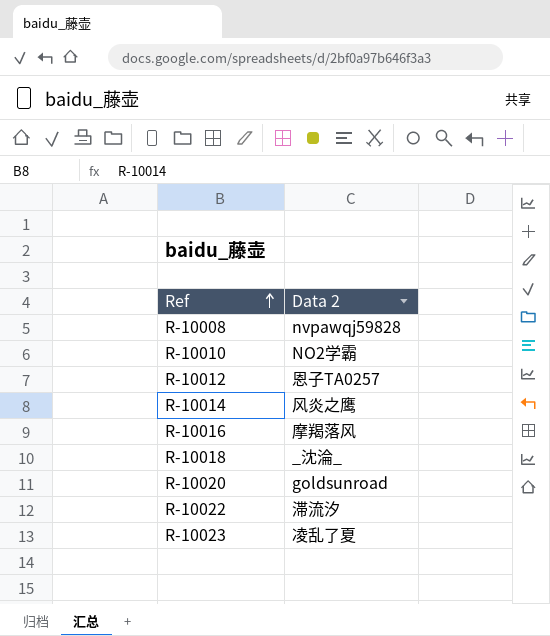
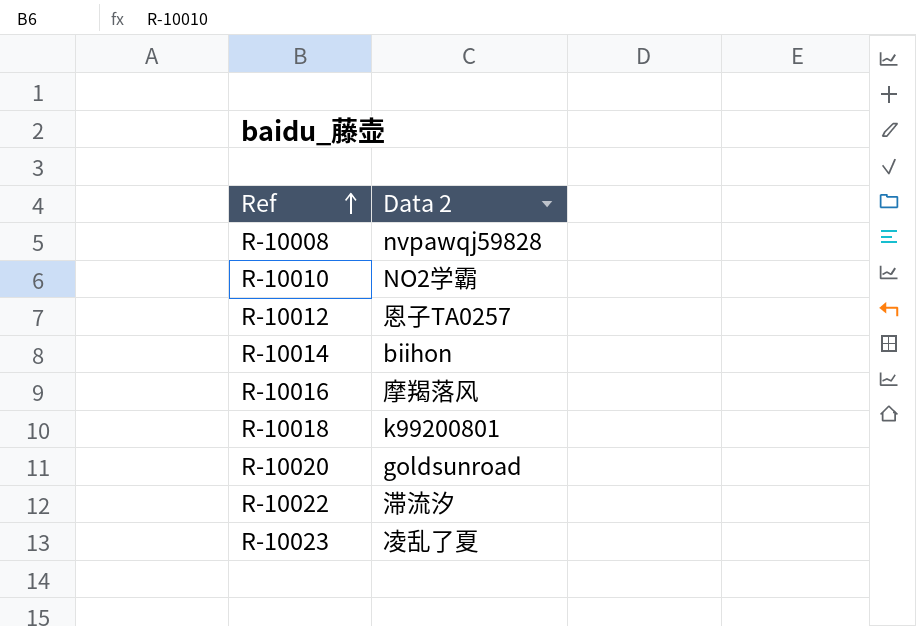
R-10014 | Data 2: 风炎之鹰 -> biihon
R-10018 | Data 2: _沈淪_ -> k99200801

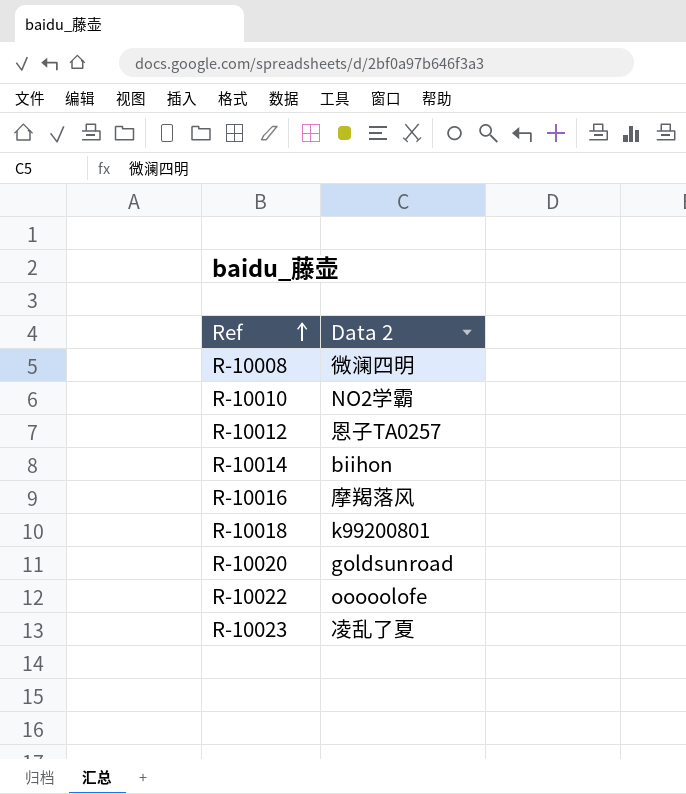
R-10008 | Data 2: nvpawqj59828 -> 微澜四明
R-10022 | Data 2: 滞流汐 -> ooooolofe

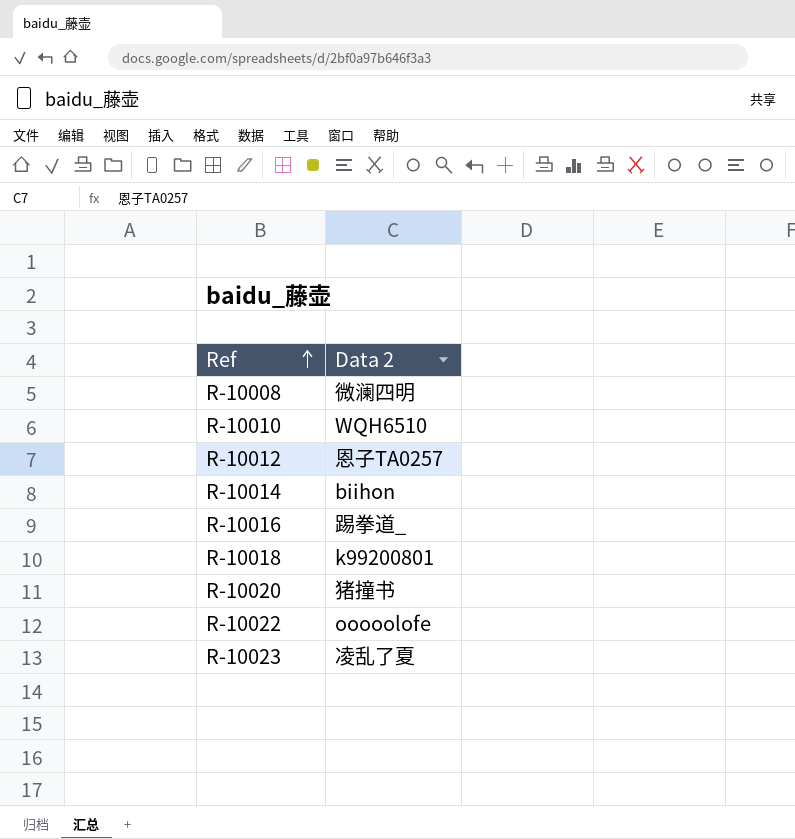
R-10010 | Data 2: NO2学霸 -> WQH6510
R-10016 | Data 2: 摩羯落风 -> 踢拳道_
R-10020 | Data 2: goldsunroad -> 猪撞书

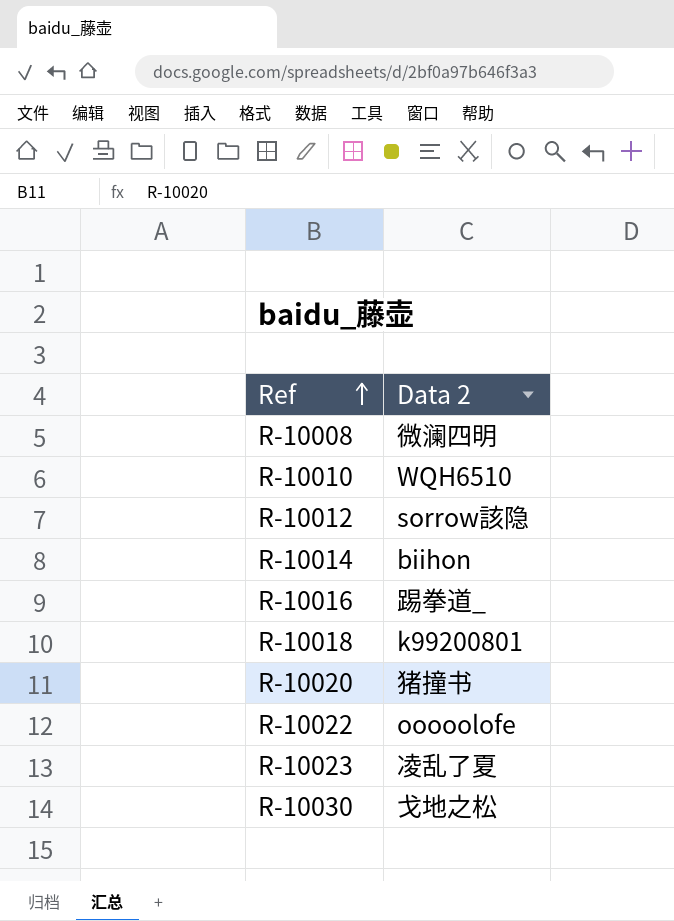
R-10012 | Data 2: 恩子TA0257 -> sorrow該隐
row R-10030: none -> 戈地之松

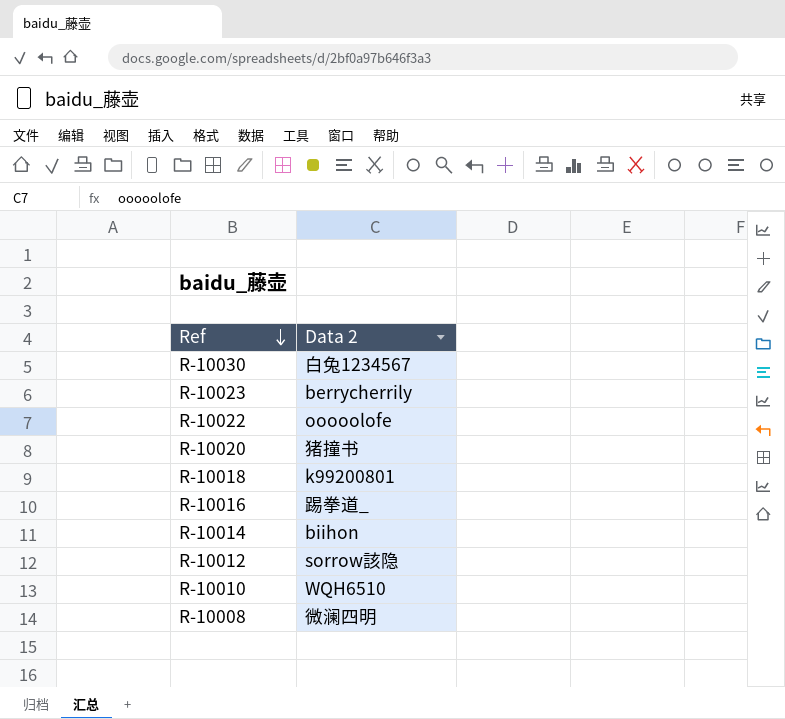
row order: Ref ascending -> Ref descending
R-10030 | Data 2: 戈地之松 -> 白兔1234567
R-10023 | Data 2: 凌乱了夏 -> berrycherrily

